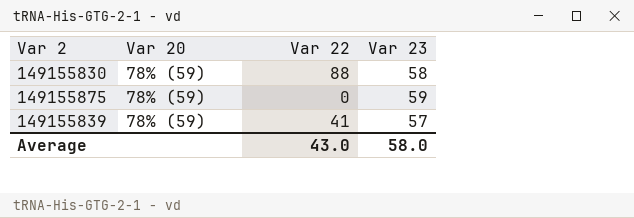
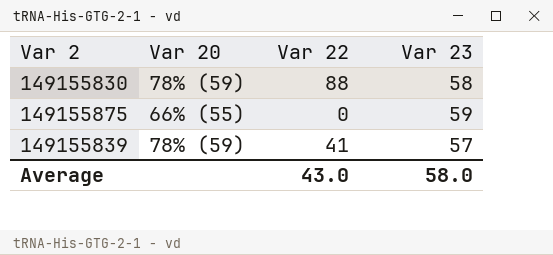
149155875 | Var 20: 78% (59) -> 66% (55)

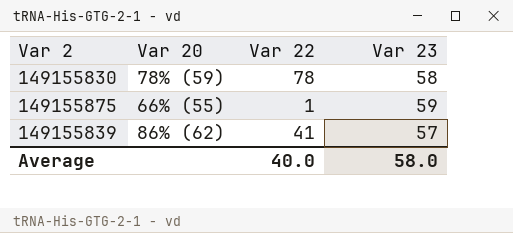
149155830 | Var 22: 88 -> 78
149155875 | Var 22: 0 -> 1
149155839 | Var 20: 78% (59) -> 86% (62)
Average | Var 22: 43.0 -> 40.0

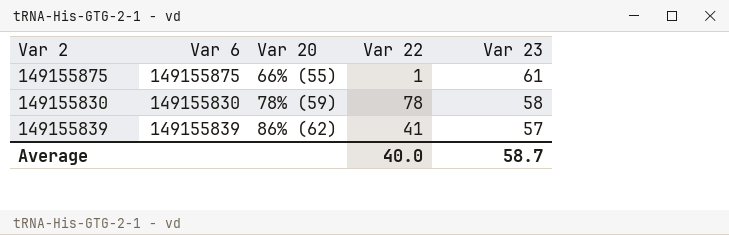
row order: none -> Var 20 ascending
column Var 6 | position: none -> 2
149155875 | Var 23: 59 -> 61
Average | Var 23: 58.0 -> 58.7

